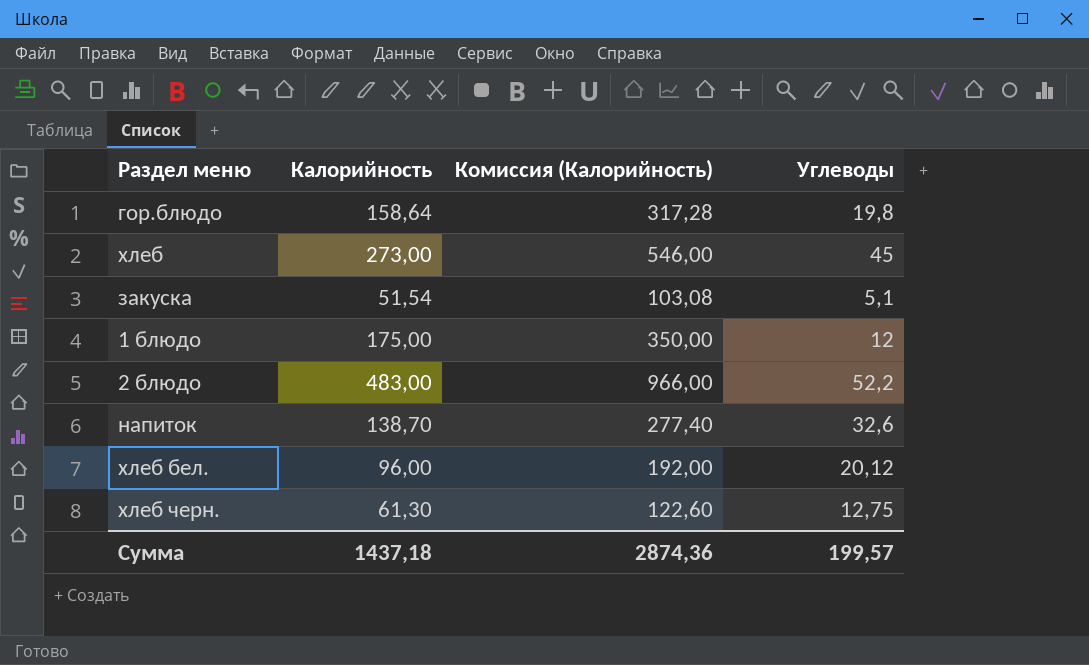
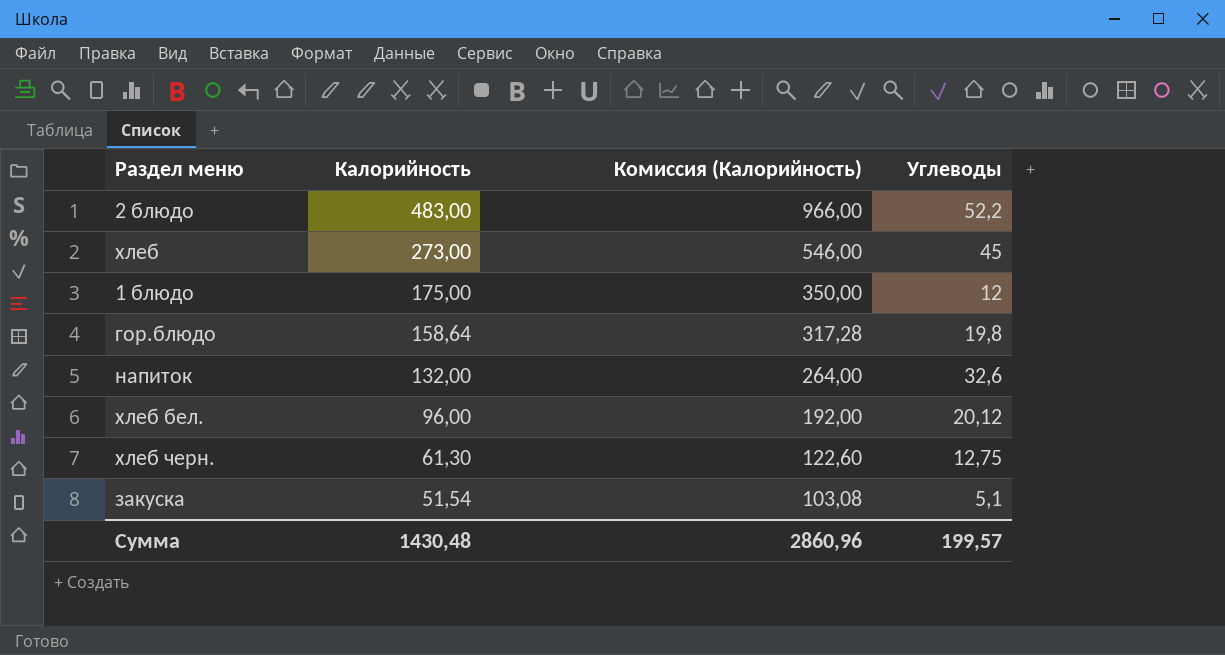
row order: none -> Калорийность descending
напиток | Калорийность: 138,70 -> 132,00
напиток | Комиссия (Калорийность): 277,40 -> 264,00
Сумма | Калорийность: 1437,18 -> 1430,48
Сумма | Комиссия (Калорийность): 2874,36 -> 2860,96

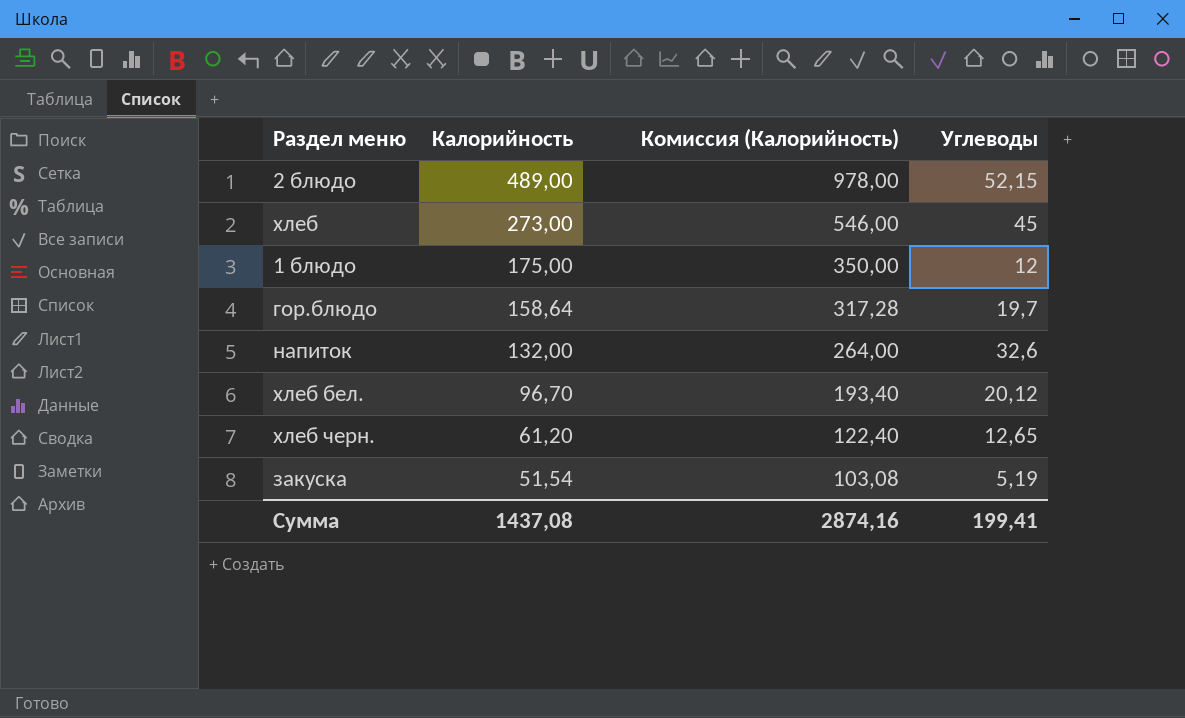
2 блюдо | Калорийность: 483,00 -> 489,00
2 блюдо | Комиссия (Калорийность): 966,00 -> 978,00
2 блюдо | Углеводы: 52,2 -> 52,15
гор.блюдо | Углеводы: 19,8 -> 19,7
хлеб бел. | Калорийность: 96,00 -> 96,70
хлеб бел. | Комиссия (Калорийность): 192,00 -> 193,40
хлеб черн. | Калорийность: 61,30 -> 61,20
хлеб черн. | Комиссия (Калорийность): 122,60 -> 122,40
хлеб черн. | Углеводы: 12,75 -> 12,65
закуска | Углеводы: 5,1 -> 5,19
Сумма | Калорийность: 1430,48 -> 1437,08
Сумма | Комиссия (Калорийность): 2860,96 -> 2874,16
Сумма | Углеводы: 199,57 -> 199,41

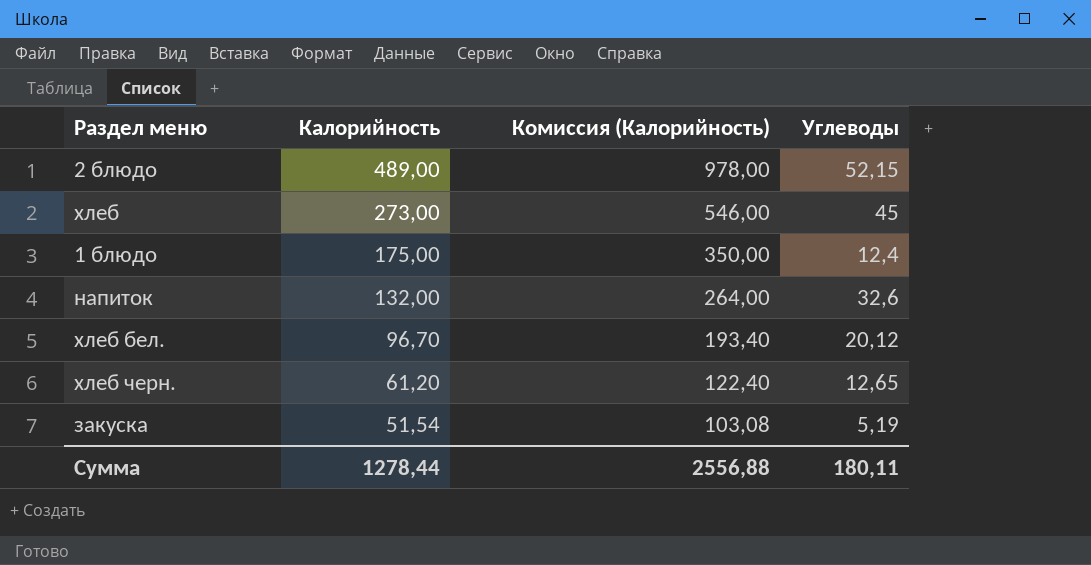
row гор.блюдо: 158,64 | 317,28 | 19,7 -> none
1 блюдо | Углеводы: 12 -> 12,4
Сумма | Калорийность: 1437,08 -> 1278,44
Сумма | Комиссия (Калорийность): 2874,16 -> 2556,88
Сумма | Углеводы: 199,41 -> 180,11

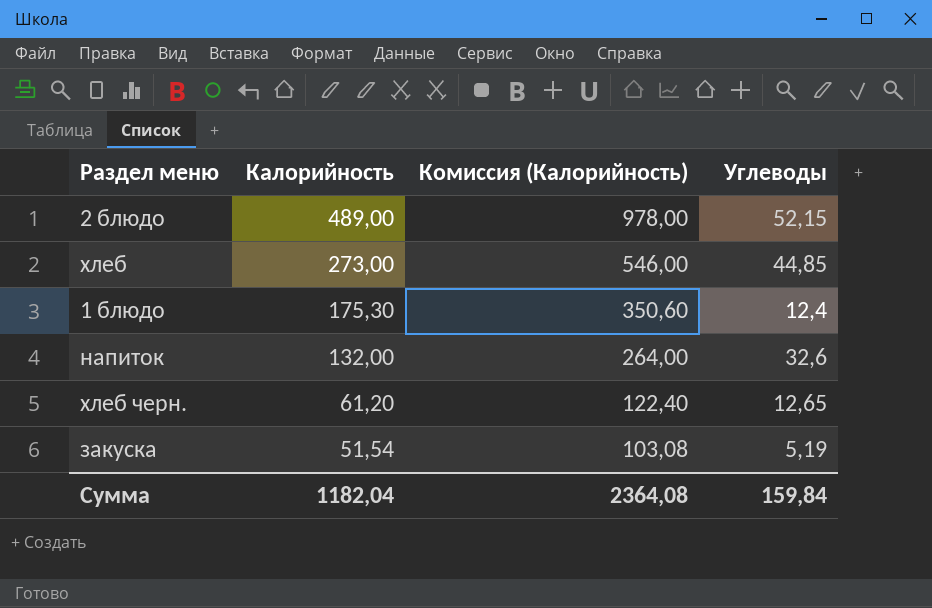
row хлеб бел.: 96,70 | 193,40 | 20,12 -> none
хлеб | Углеводы: 45 -> 44,85
1 блюдо | Калорийность: 175,00 -> 175,30
1 блюдо | Комиссия (Калорийность): 350,00 -> 350,60
Сумма | Калорийность: 1278,44 -> 1182,04
Сумма | Комиссия (Калорийность): 2556,88 -> 2364,08
Сумма | Углеводы: 180,11 -> 159,84

